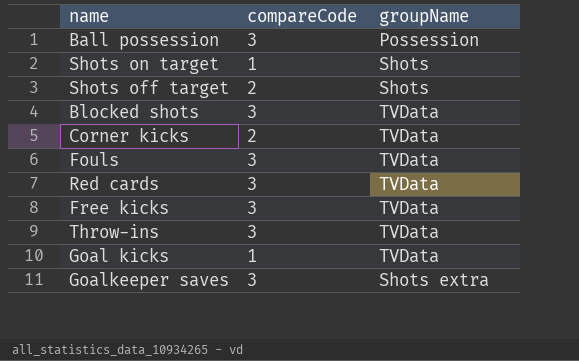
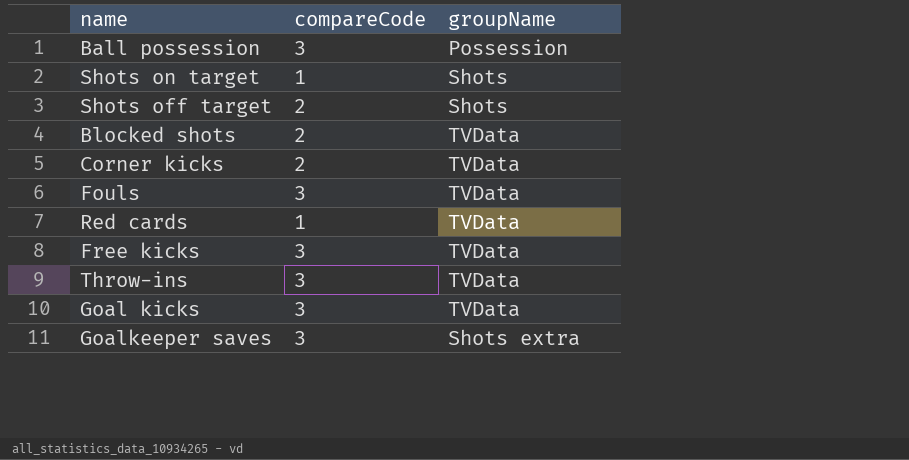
Blocked shots | compareCode: 3 -> 2
Red cards | compareCode: 3 -> 1
Goal kicks | compareCode: 1 -> 3

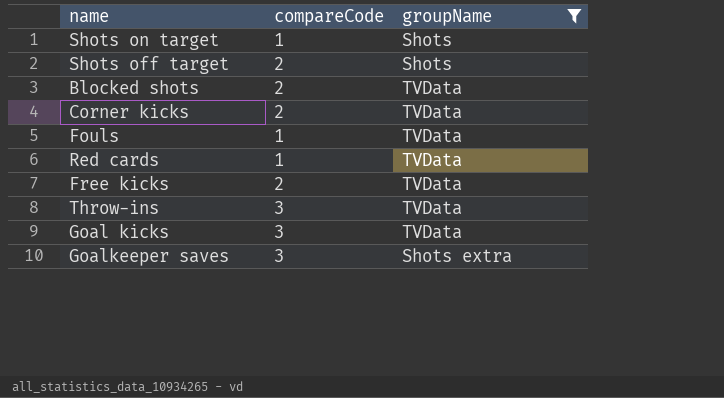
filter: none -> groupName != Possession
Fouls | compareCode: 3 -> 1
Free kicks | compareCode: 3 -> 2

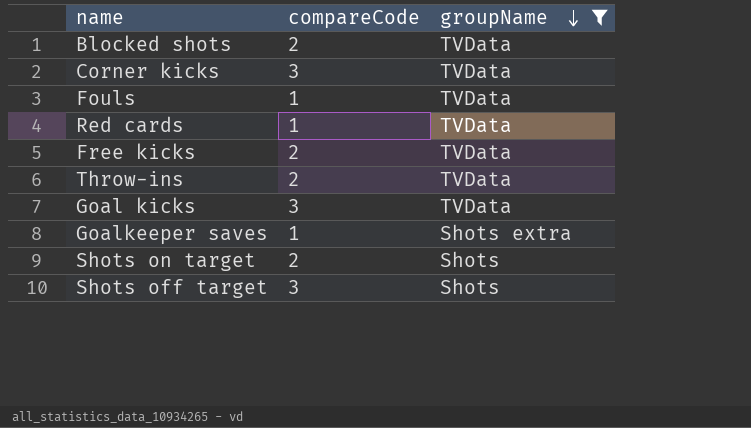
row order: none -> groupName descending
Corner kicks | compareCode: 2 -> 3
Throw-ins | compareCode: 3 -> 2
Goalkeeper saves | compareCode: 3 -> 1
Shots on target | compareCode: 1 -> 2
Shots off target | compareCode: 2 -> 3

